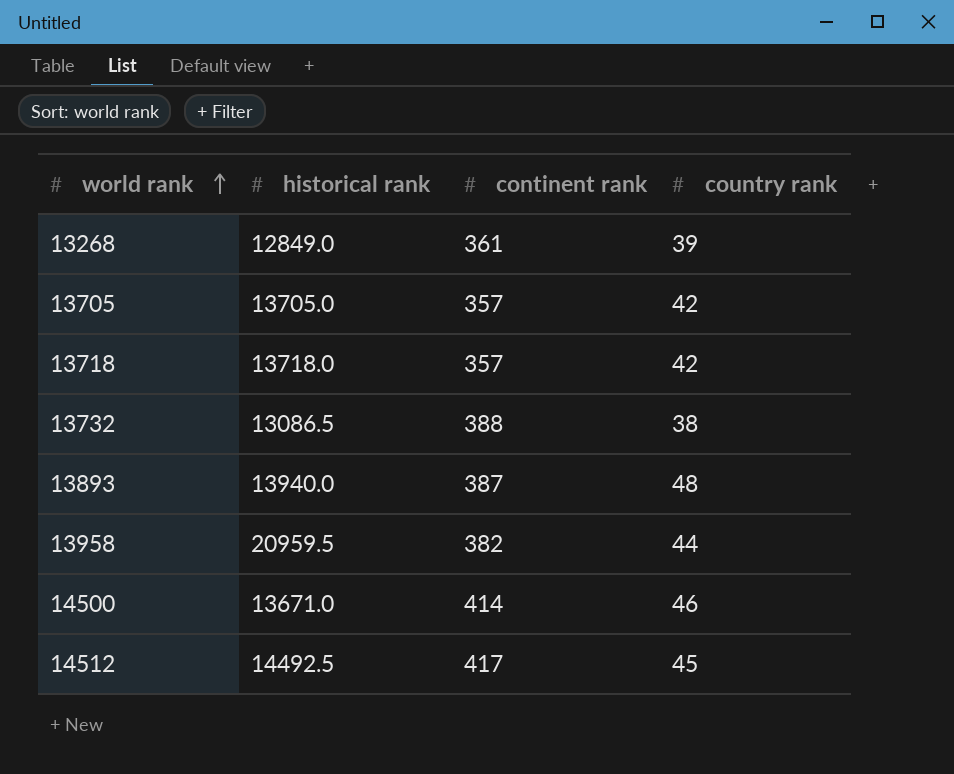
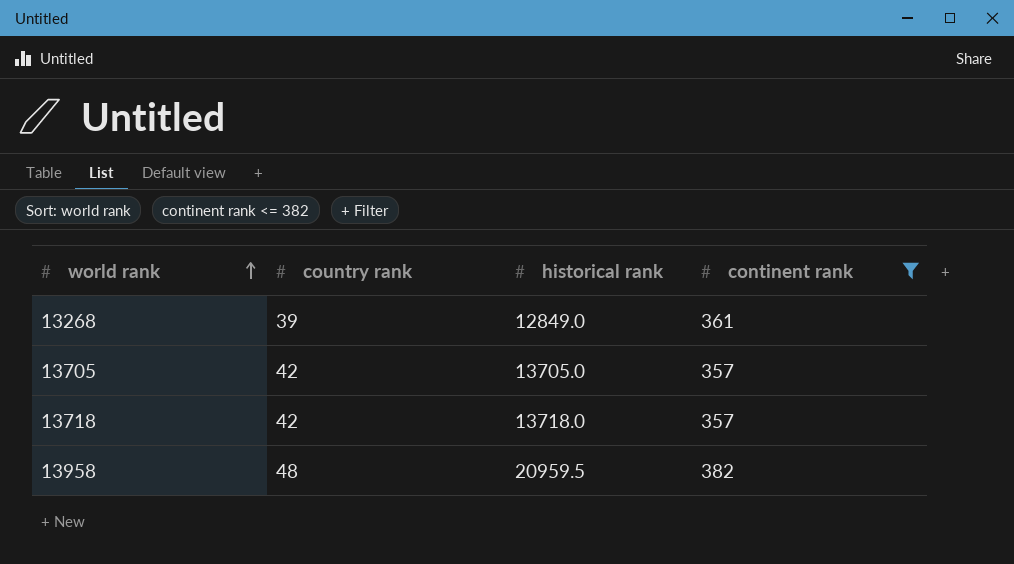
filter: none -> continent rank <= 382
column country rank | position: 4 -> 2
13958 | country rank: 44 -> 48

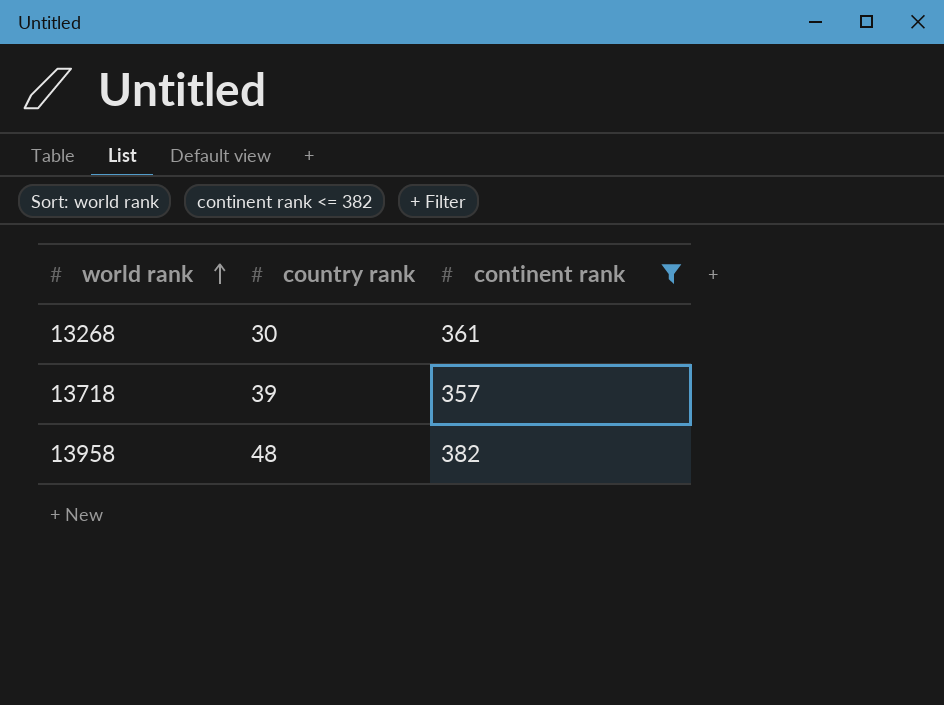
column historical rank | position: 3 -> none
row 13705: 42 | 13705.0 | 357 -> none
13268 | country rank: 39 -> 30
13718 | country rank: 42 -> 39

